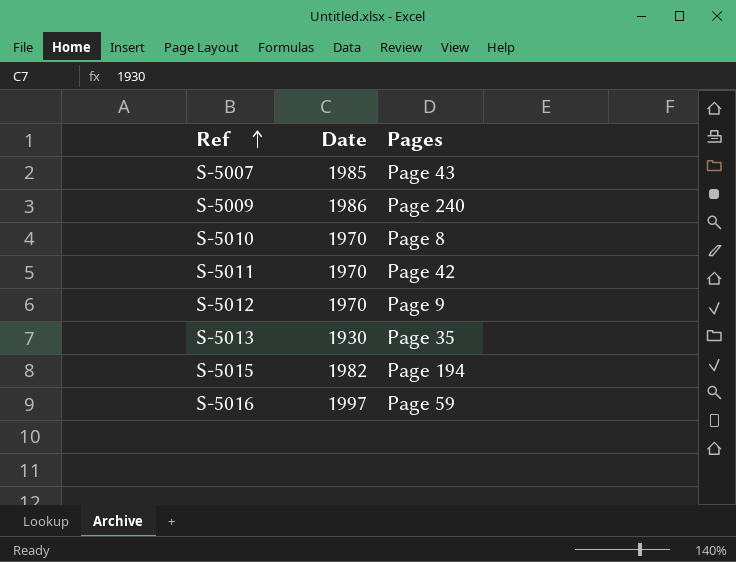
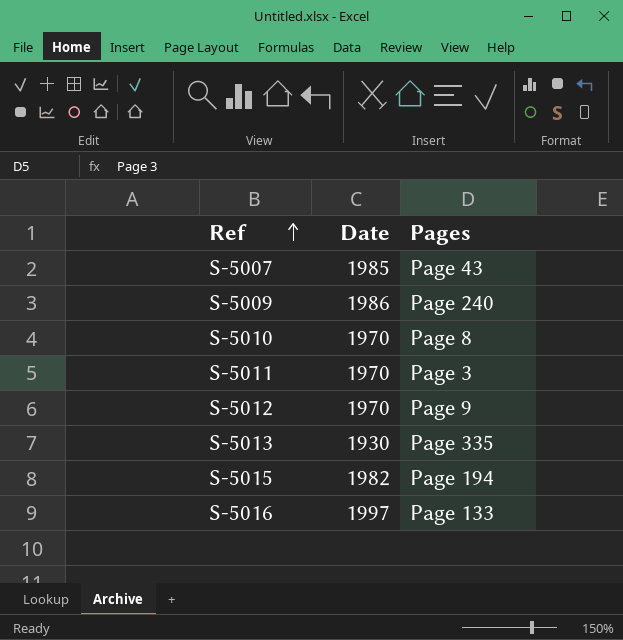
S-5011 | Pages: Page 42 -> Page 3
S-5013 | Pages: Page 35 -> Page 335
S-5016 | Pages: Page 59 -> Page 133

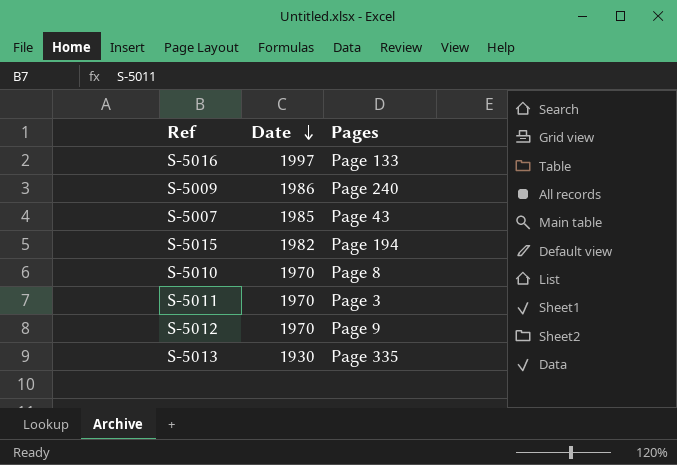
row order: Ref ascending -> Date descending

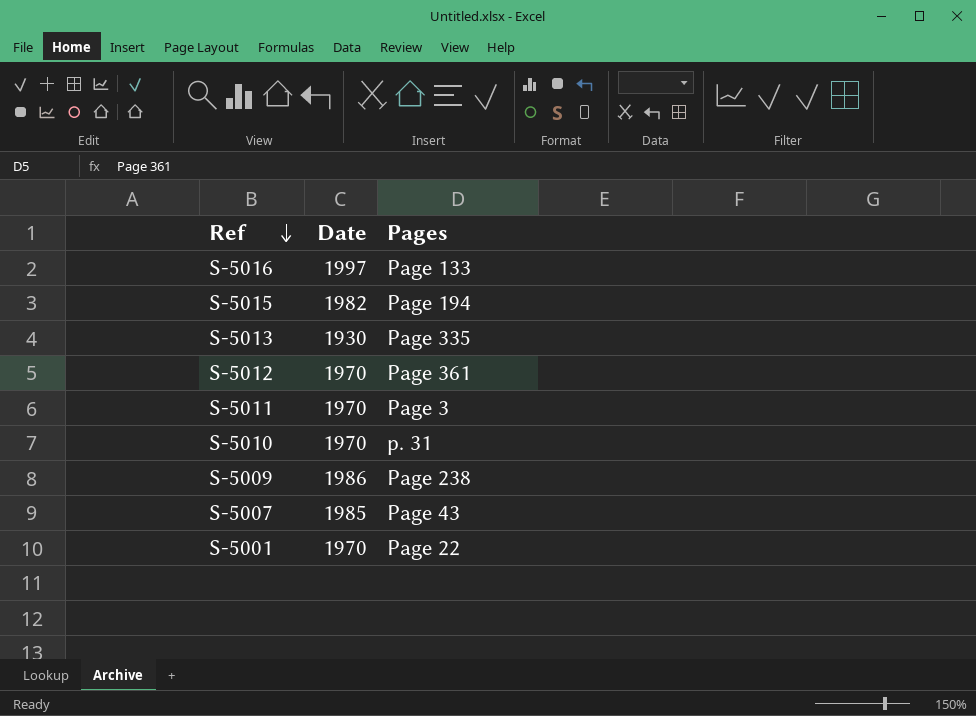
row order: Date descending -> Ref descending
S-5012 | Pages: Page 9 -> Page 361
S-5010 | Pages: Page 8 -> p. 31
S-5009 | Pages: Page 240 -> Page 238
row S-5001: none -> 1970 | Page 22

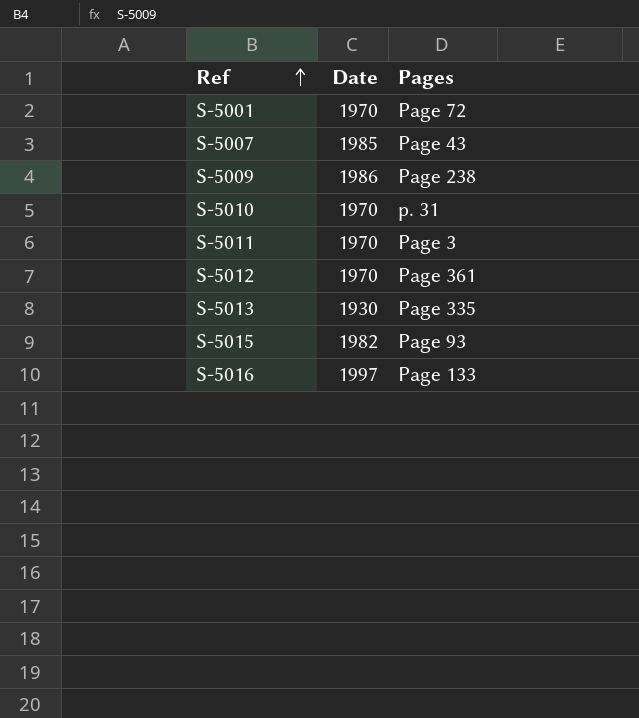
row order: Ref descending -> Ref ascending
S-5001 | Pages: Page 22 -> Page 72
S-5015 | Pages: Page 194 -> Page 93

